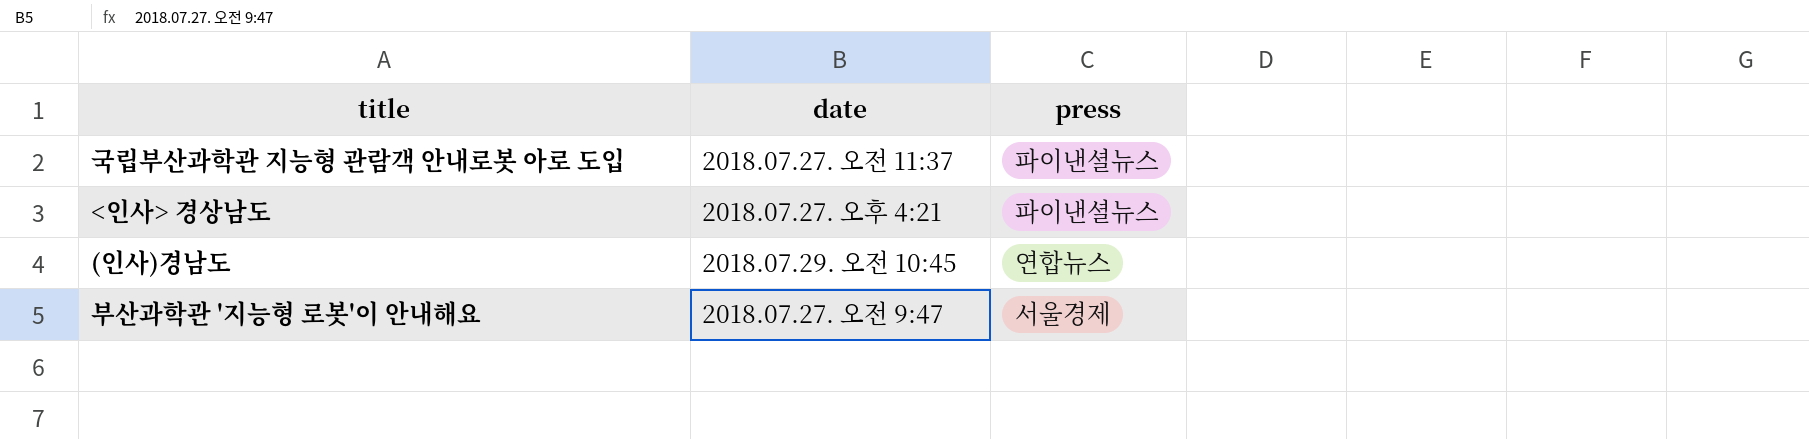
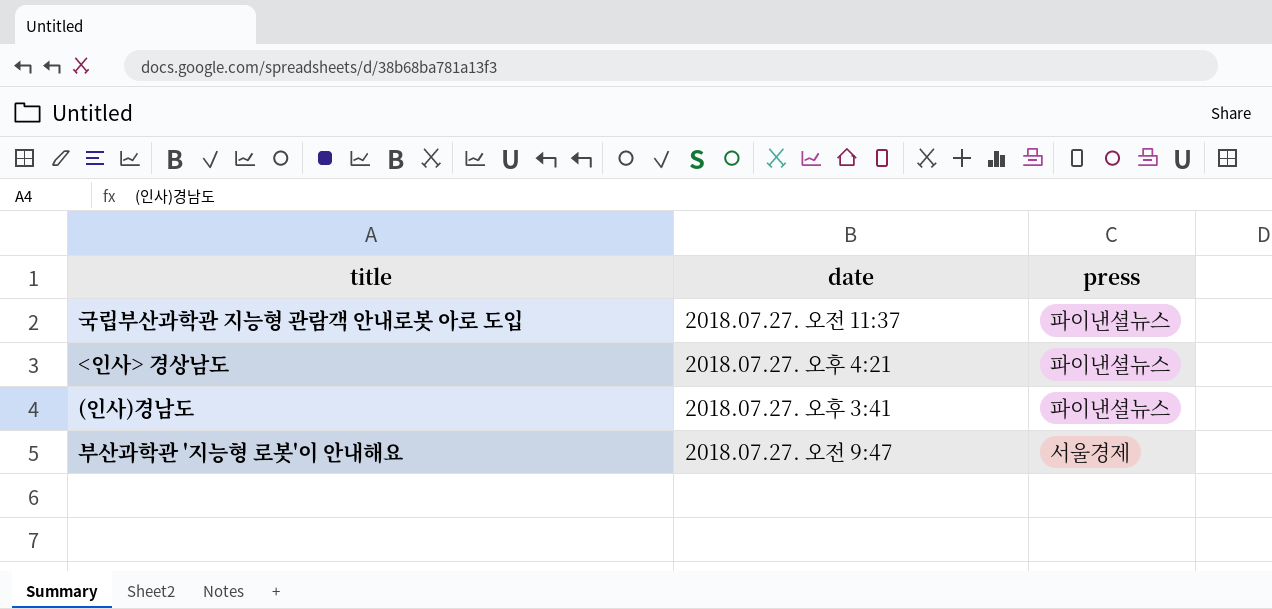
(인사)경남도 | date: 2018.07.29. 오전 10:45 -> 2018.07.27. 오후 3:41
(인사)경남도 | press: 연합뉴스 -> 파이낸셜뉴스

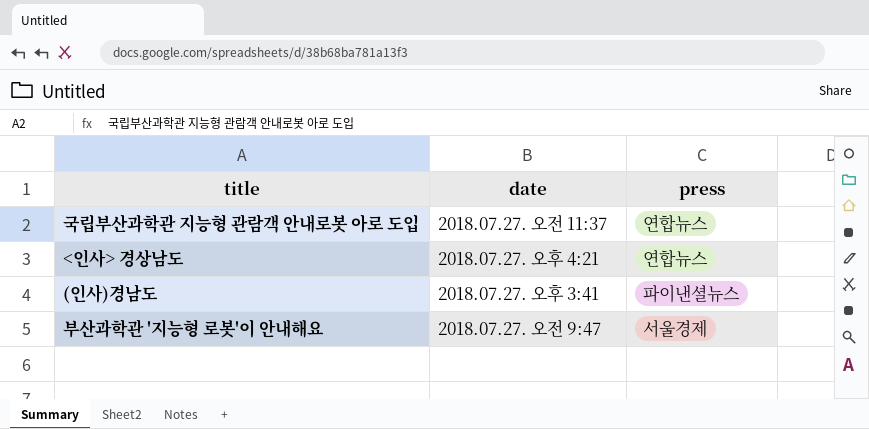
국립부산과학관 지능형 관람객 안내로봇 아로 도입 | press: 파이낸셜뉴스 -> 연합뉴스
<인사> 경상남도 | press: 파이낸셜뉴스 -> 연합뉴스

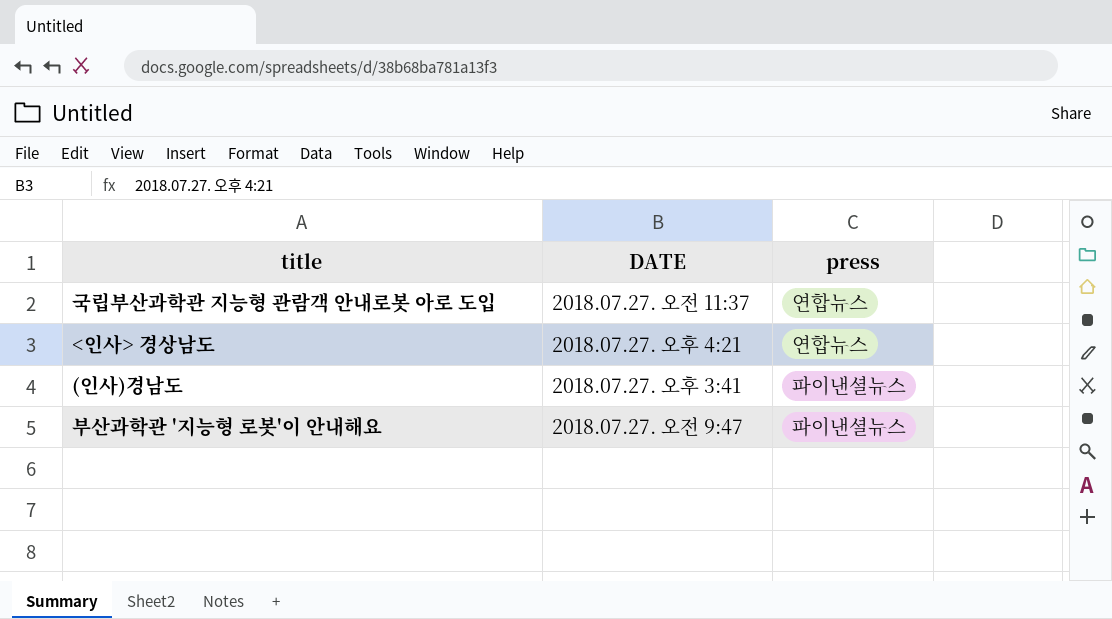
column name: date -> DATE
부산과학관 '지능형 로봇'이 안내해요 | press: 서울경제 -> 파이낸셜뉴스

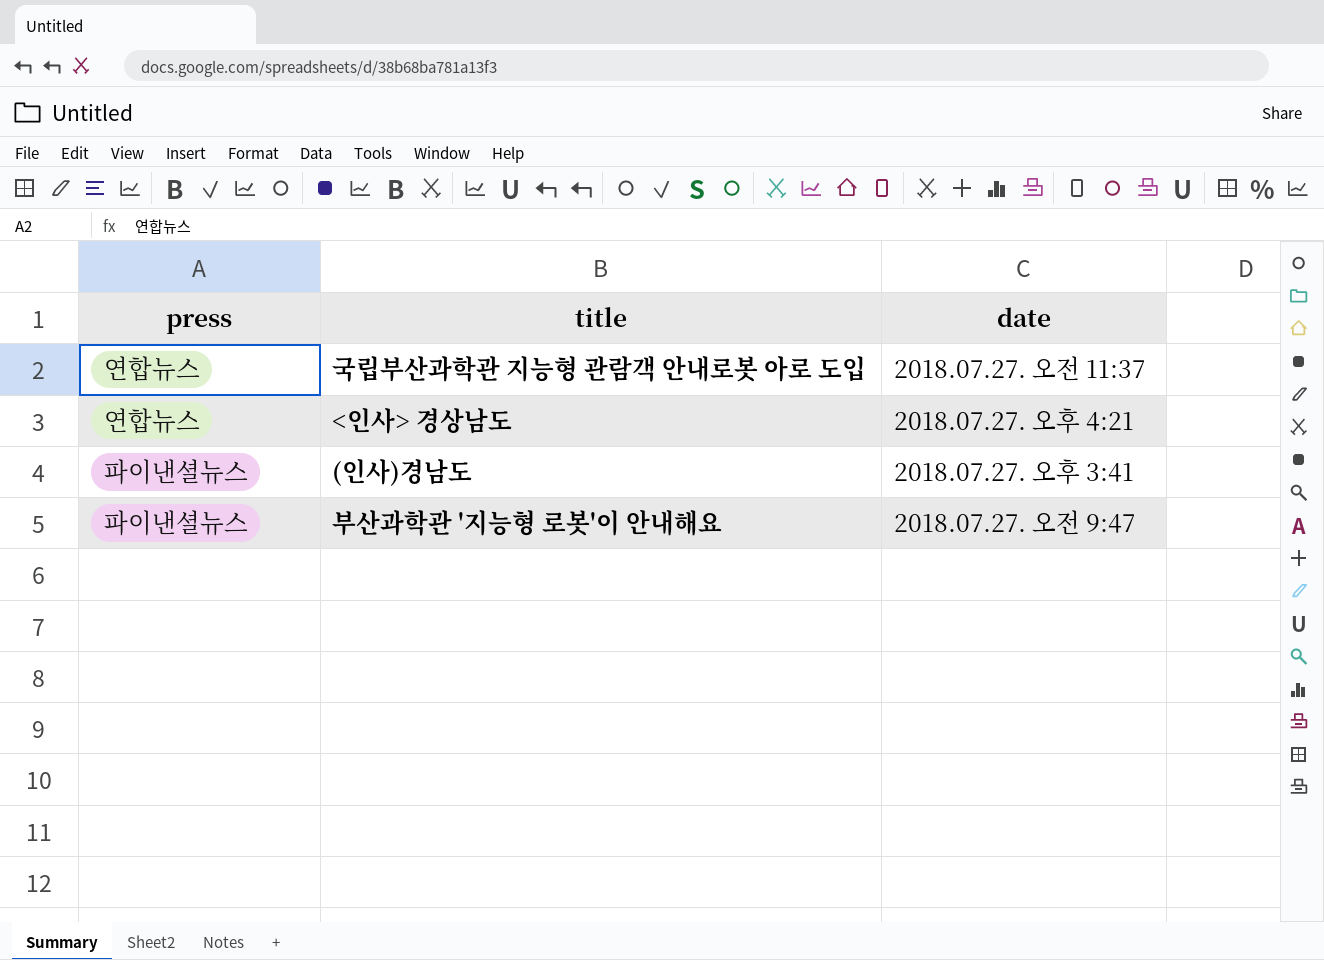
column press | position: 3 -> 1
column name: DATE -> date

